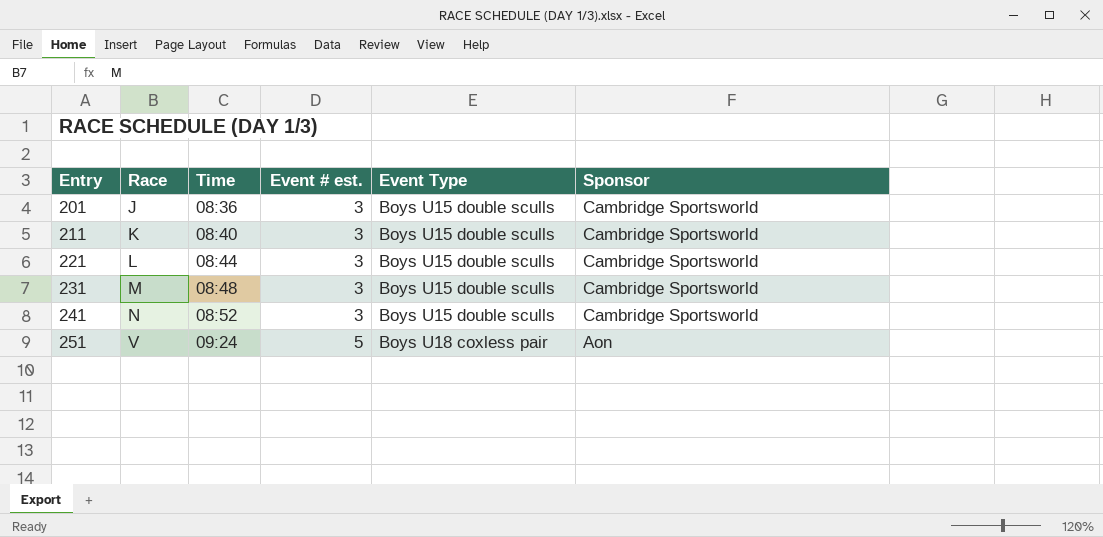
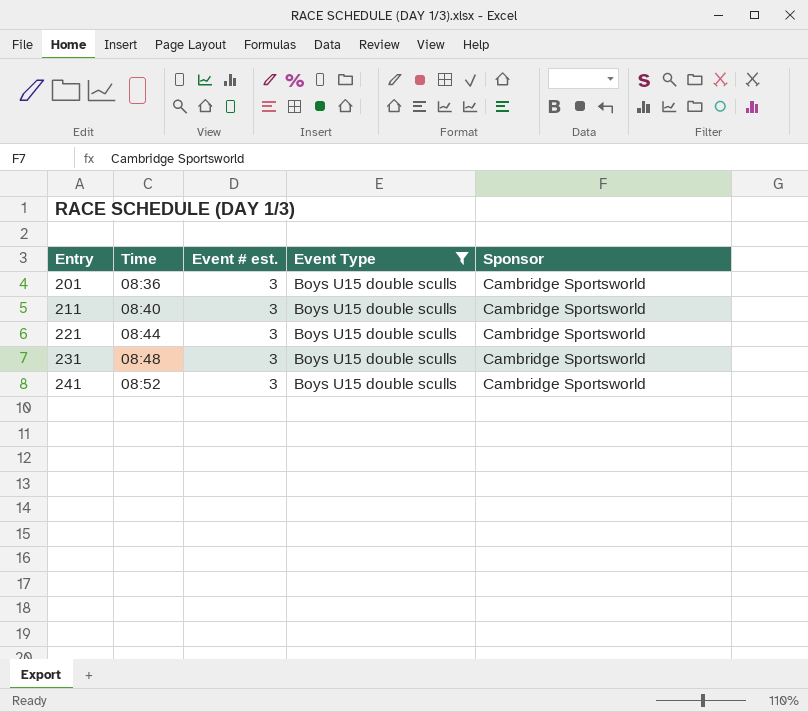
filter: none -> Event Type = Boys U15 double sculls
column Race | position: 2 -> none

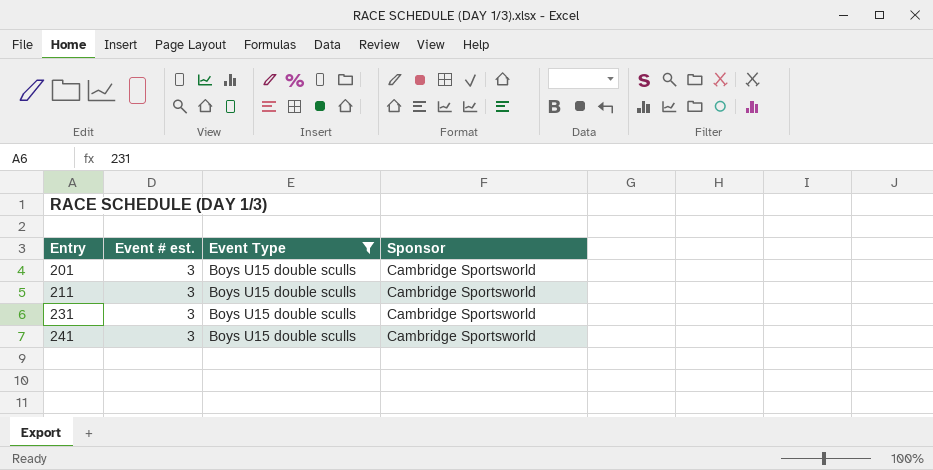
column Time | position: 2 -> none
row 221: 08:44 | 3 | Boys U15 double sculls | Cambridge Sportsworld -> none

